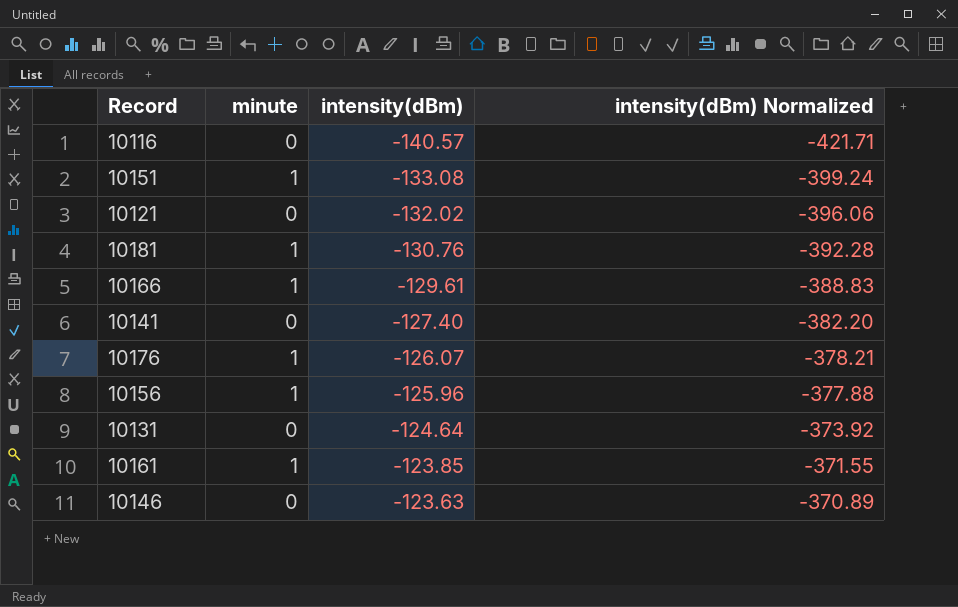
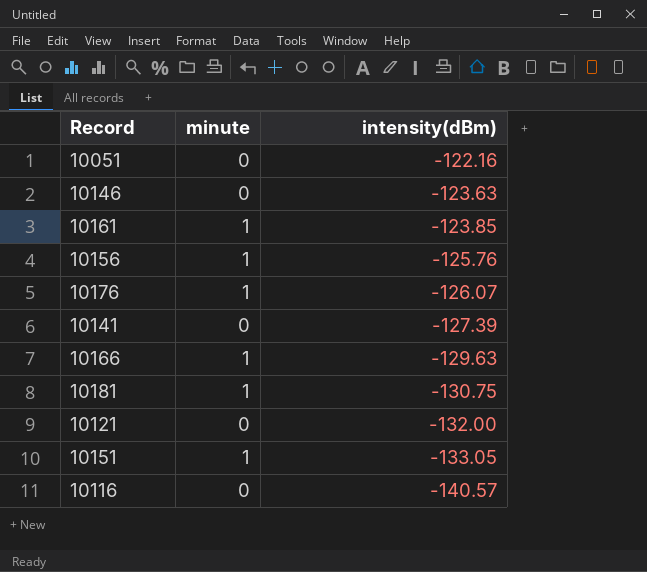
row order: intensity(dBm) ascending -> intensity(dBm) descending
column intensity(dBm) Normalized | formula: [intensity(dBm)] * 3 -> none
row 10131: 0 | -124.64 | -373.92 -> none
row 10051: none -> 0 | -122.16
10156 | intensity(dBm): -125.96 -> -125.76
10141 | intensity(dBm): -127.40 -> -127.39
10166 | intensity(dBm): -129.61 -> -129.63
10181 | intensity(dBm): -130.76 -> -130.75
10121 | intensity(dBm): -132.02 -> -132.00
10151 | intensity(dBm): -133.08 -> -133.05

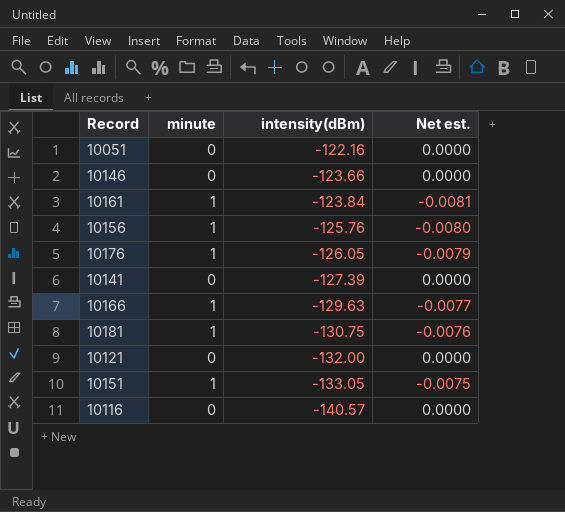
column Net est. | formula: none -> [minute] / [intensity(dBm)]
10146 | intensity(dBm): -123.63 -> -123.66
10161 | intensity(dBm): -123.85 -> -123.84
10176 | intensity(dBm): -126.07 -> -126.05

